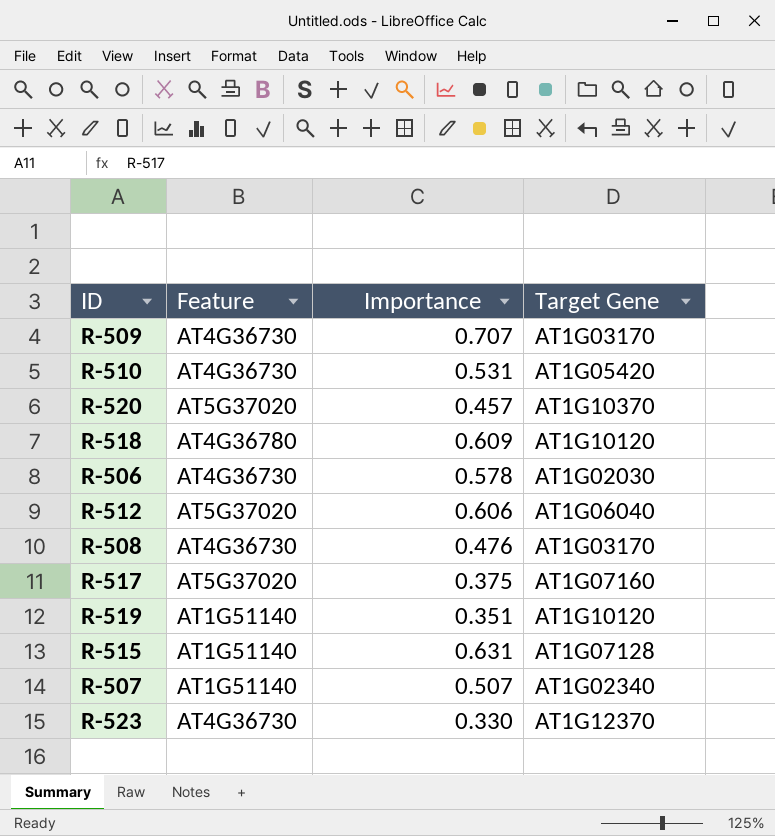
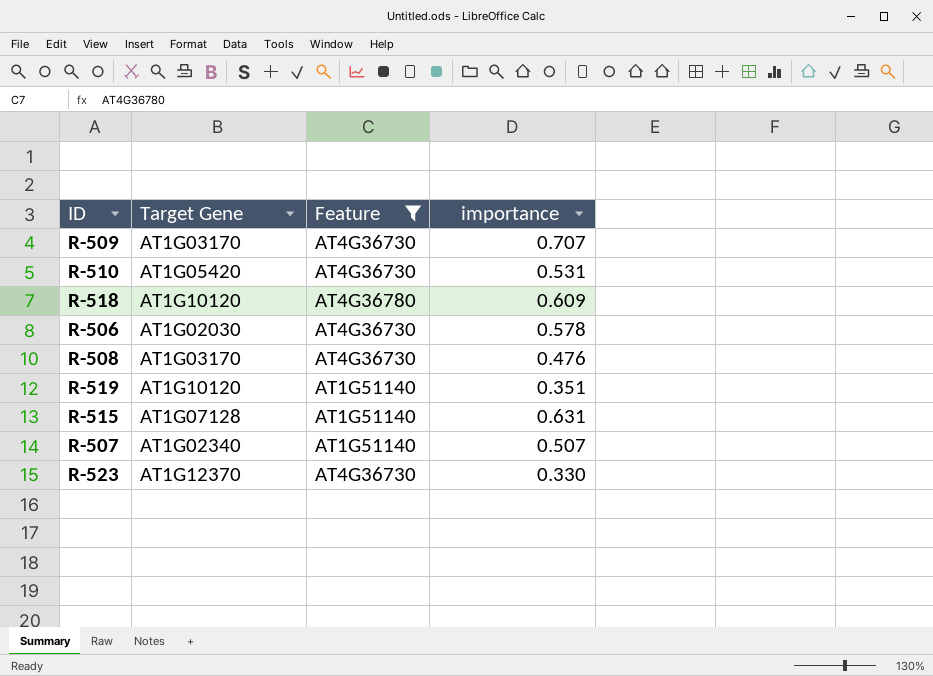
filter: none -> Feature != AT5G37020
column Target Gene | position: 4 -> 2
column name: Importance -> importance

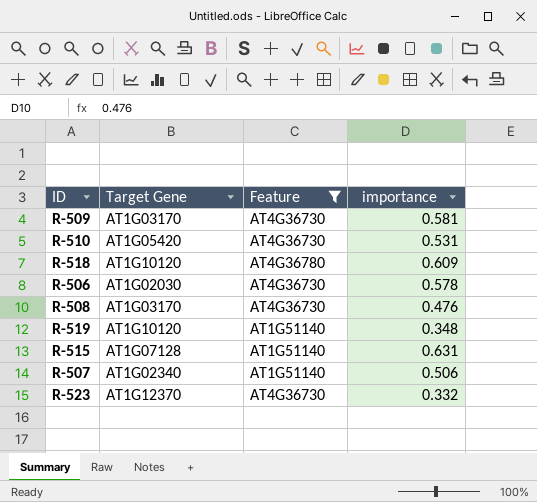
R-509 | importance: 0.707 -> 0.581
R-519 | importance: 0.351 -> 0.348
R-507 | importance: 0.507 -> 0.506
R-523 | importance: 0.330 -> 0.332

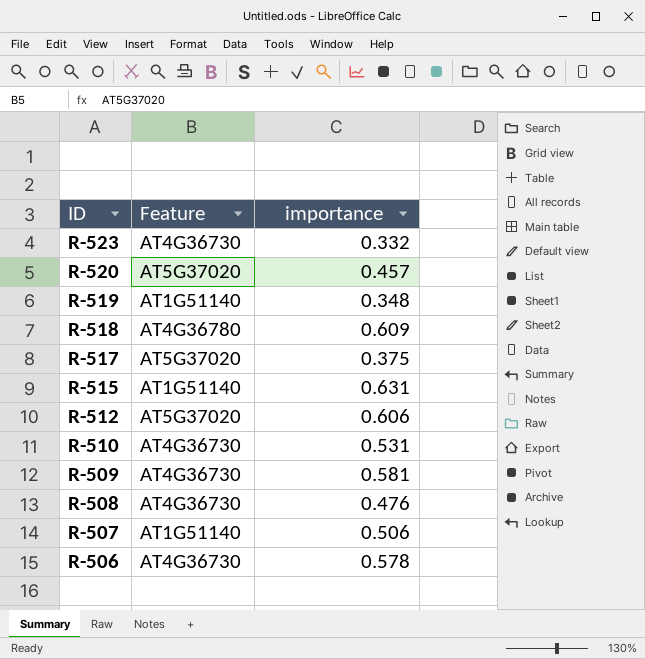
filter: Feature != AT5G37020 -> none
row order: none -> ID descending
column Target Gene | position: 2 -> none

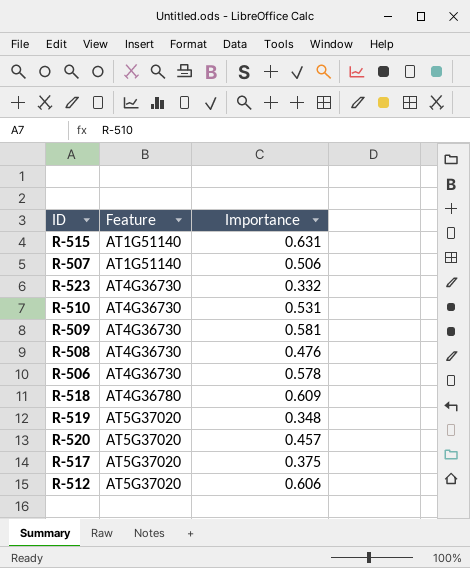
row order: ID descending -> Feature ascending
column name: importance -> Importance
R-519 | Feature: AT1G51140 -> AT5G37020

